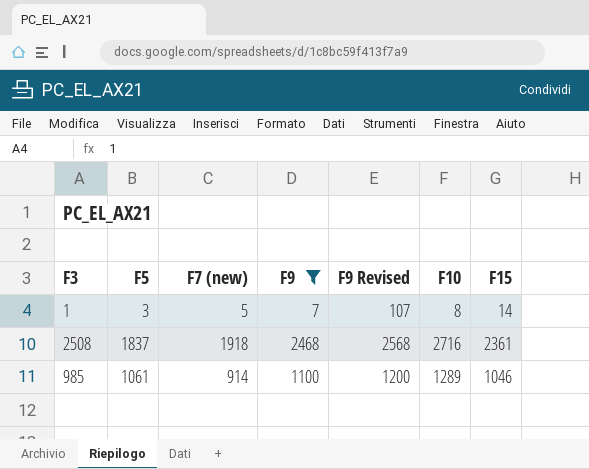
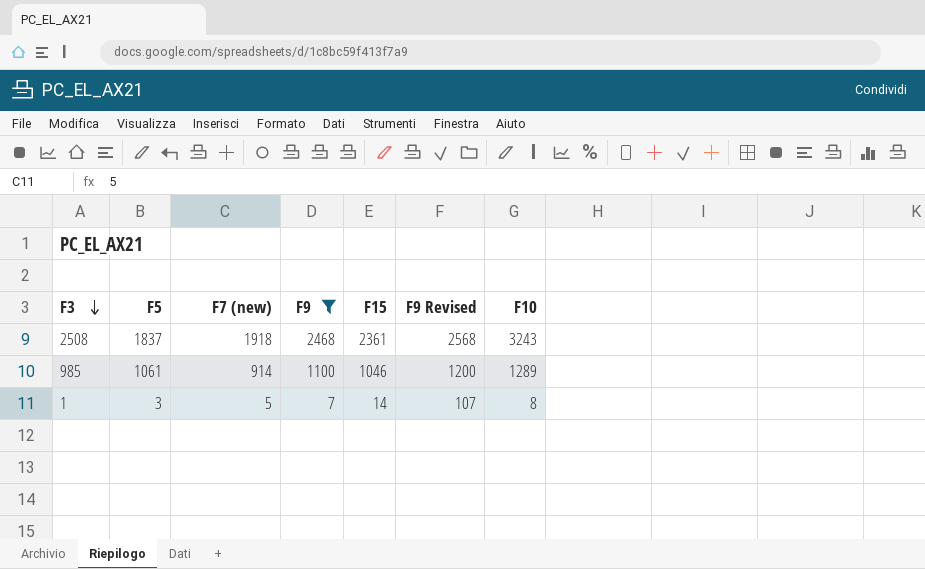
row order: none -> F3 descending
column F15 | position: 7 -> 5
2508 | F10: 2716 -> 3243

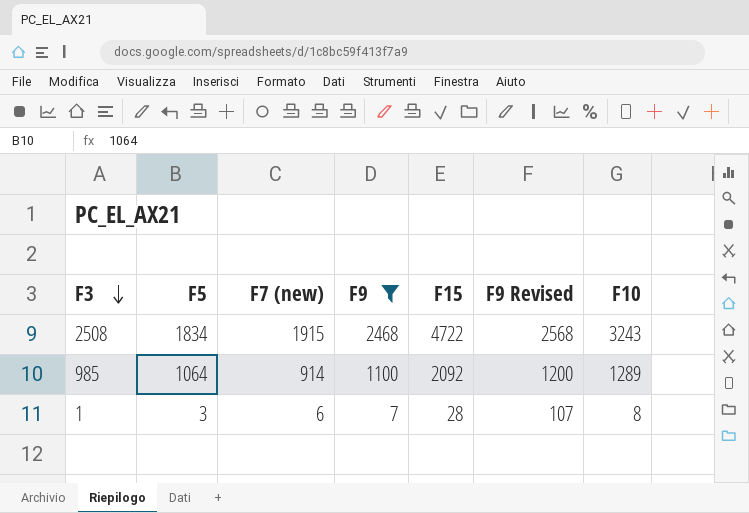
2508 | F5: 1837 -> 1834
2508 | F7 (new): 1918 -> 1915
2508 | F15: 2361 -> 4722
985 | F5: 1061 -> 1064
985 | F15: 1046 -> 2092
1 | F7 (new): 5 -> 6
1 | F15: 14 -> 28

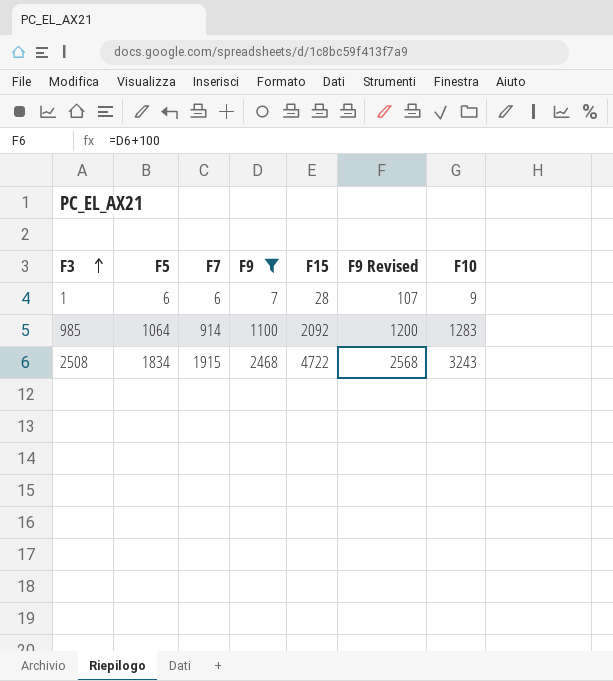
row order: F3 descending -> F3 ascending
column name: F7 (new) -> F7
1 | F5: 3 -> 6
1 | F10: 8 -> 9
985 | F10: 1289 -> 1283

